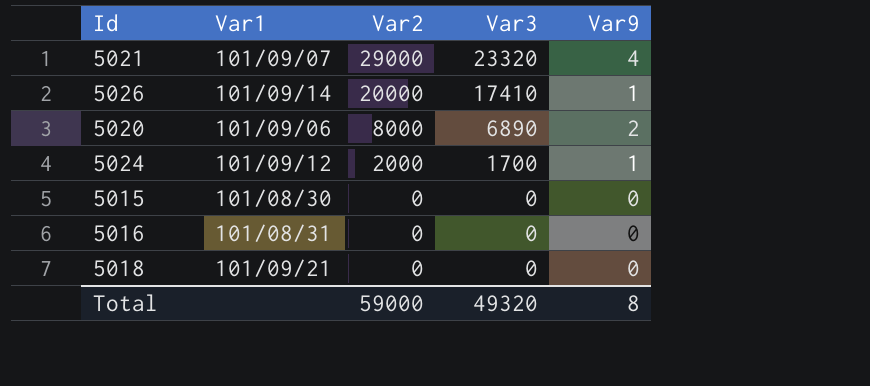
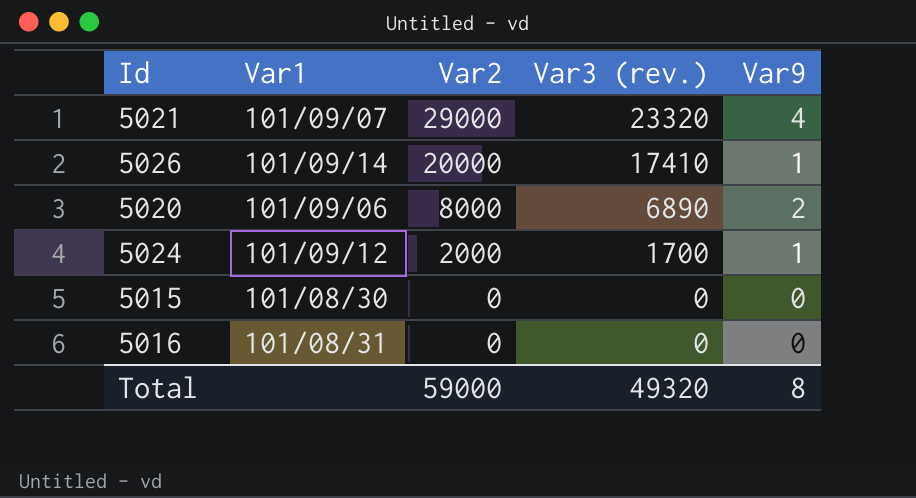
column name: Var3 -> Var3 (rev.)
row 5018: 101/09/21 | 0 | 0 | 0 -> none

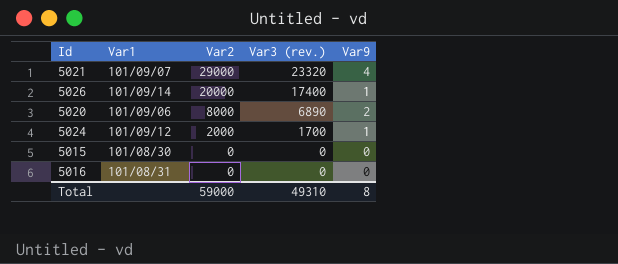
5026 | Var3 (rev.): 17410 -> 17400
Total | Var3 (rev.): 49320 -> 49310

